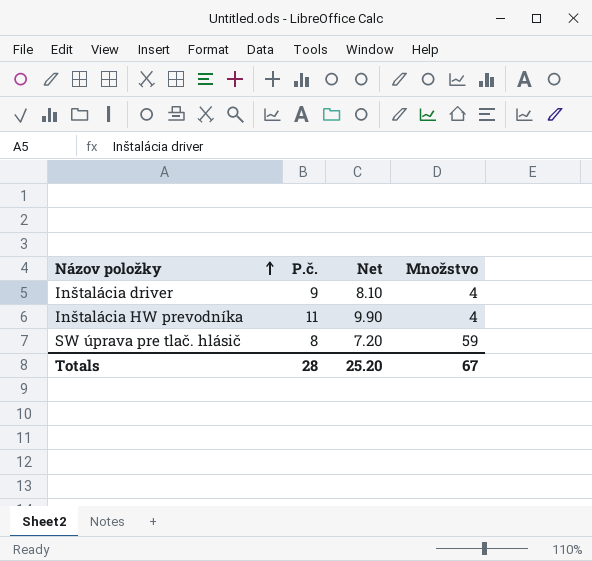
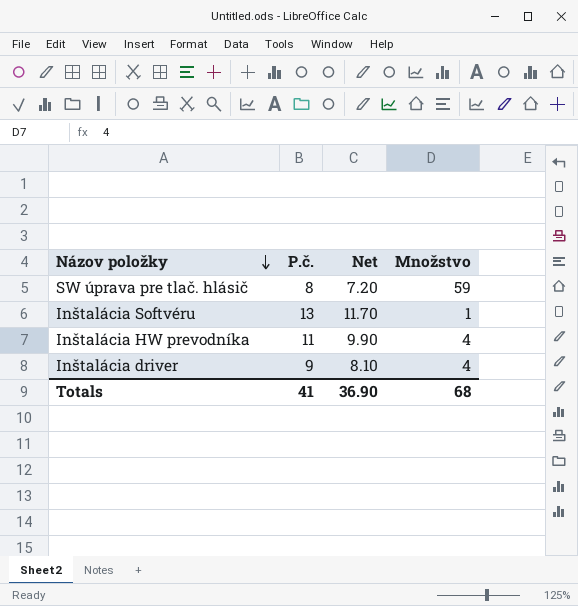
row order: Názov položky ascending -> Názov položky descending
row Inštalácia Softvéru: none -> 13 | 11.70 | 1
Totals | P.č.: 28 -> 41
Totals | Net: 25.20 -> 36.90
Totals | Množstvo: 67 -> 68

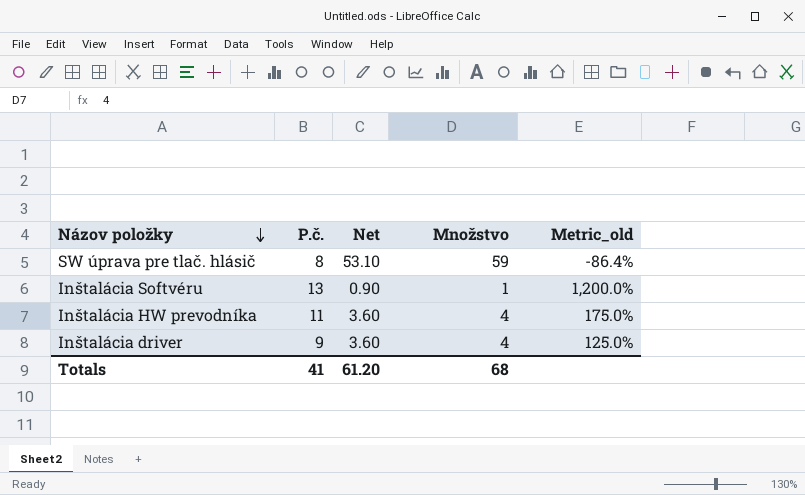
column Net | formula: [P.č.] * 0.9 -> [Množstvo] * 0.9
column Metric_old | formula: none -> ([P.č.] - [Množstvo]) / [Množstvo]
Totals | Net: 36.90 -> 61.20

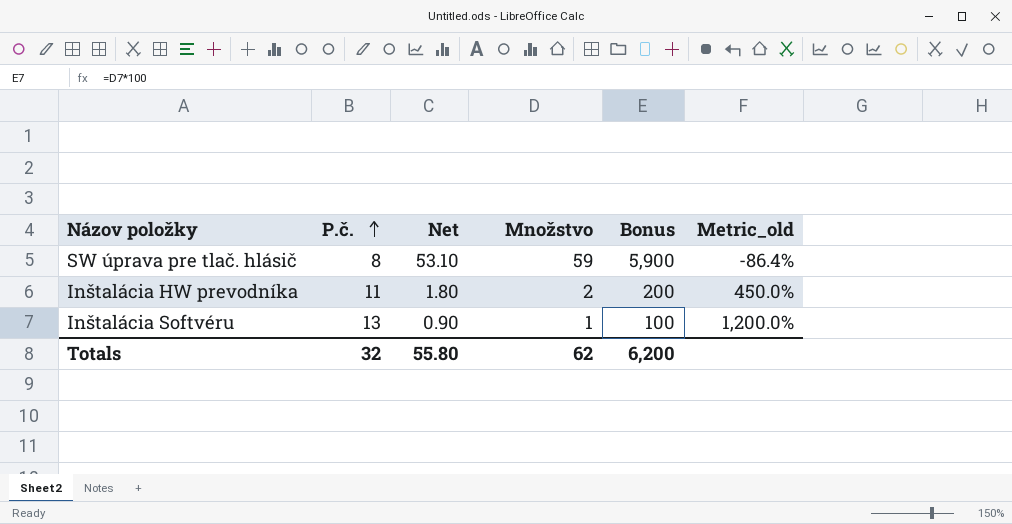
row order: Názov položky descending -> P.č. ascending
column Bonus | formula: none -> [Množstvo] * 100
row Inštalácia driver: 9 | 3.60 | 4 | 125.0% -> none
Inštalácia HW prevodníka | Net: 3.60 -> 1.80
Inštalácia HW prevodníka | Množstvo: 4 -> 2
Inštalácia HW prevodníka | Metric_old: 175.0% -> 450.0%
Totals | P.č.: 41 -> 32
Totals | Net: 61.20 -> 55.80
Totals | Množstvo: 68 -> 62

